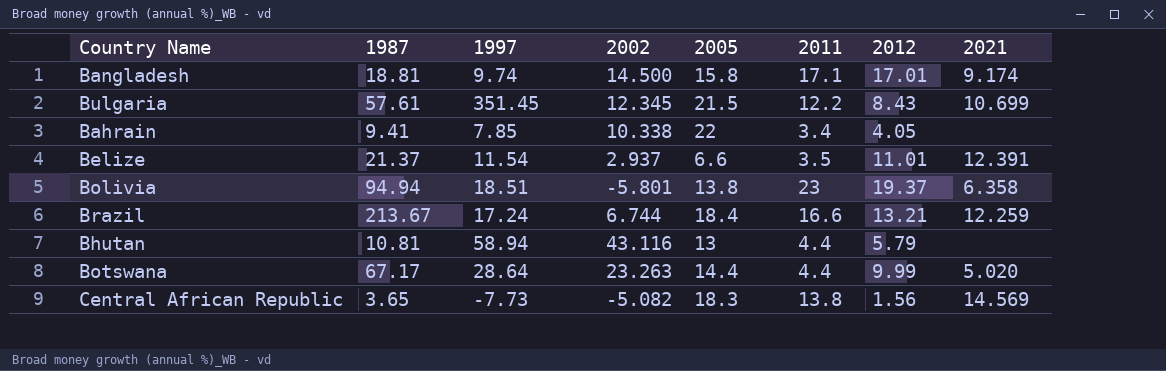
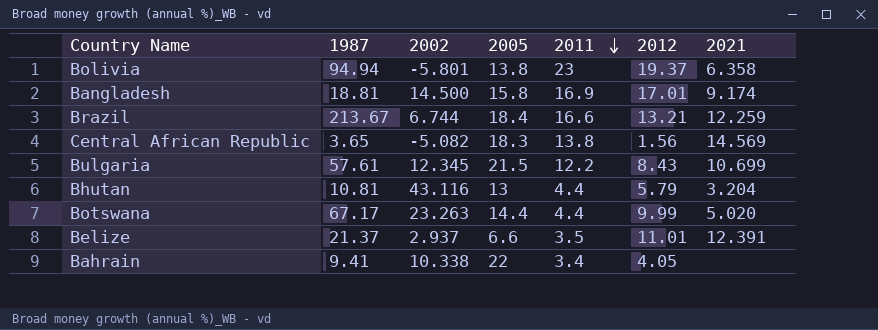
row order: none -> 2011 descending
column 1997 | position: 3 -> none
Bangladesh | 2011: 17.1 -> 16.9
Bhutan | 2021: none -> 3.204

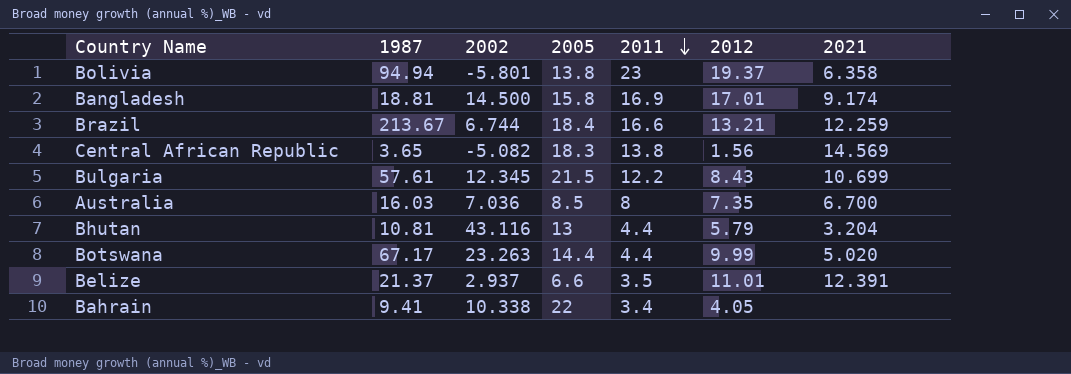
row Australia: none -> 16.03 | 7.036 | 8.5 | 8 | 7.35 | 6.700

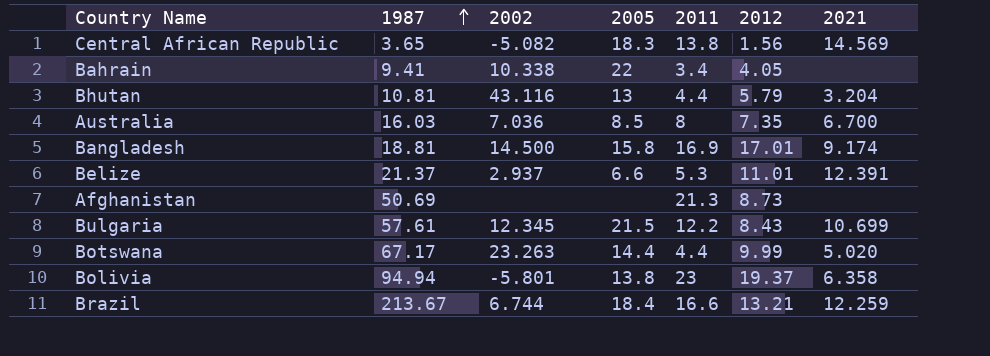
row order: 2011 descending -> 1987 ascending
Belize | 2011: 3.5 -> 5.3
row Afghanistan: none -> 50.69 | none | none | 21.3 | 8.73 | none

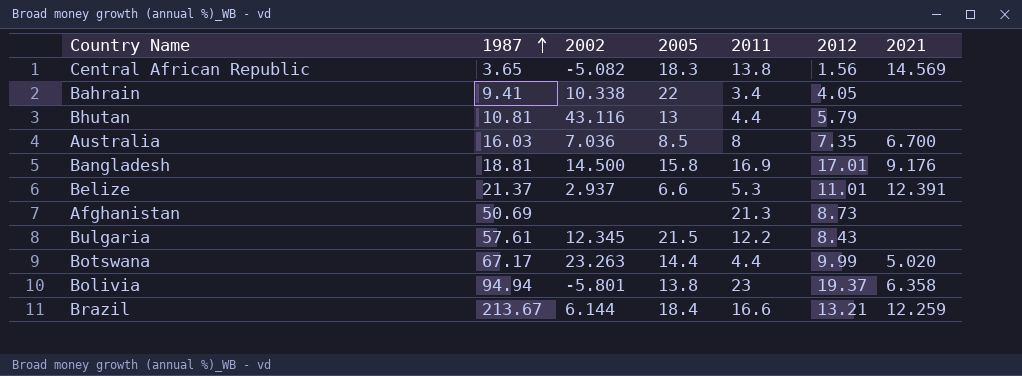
Bhutan | 2021: 3.204 -> none
Bangladesh | 2021: 9.174 -> 9.176
Bulgaria | 2021: 10.699 -> none
Brazil | 2002: 6.744 -> 6.144

